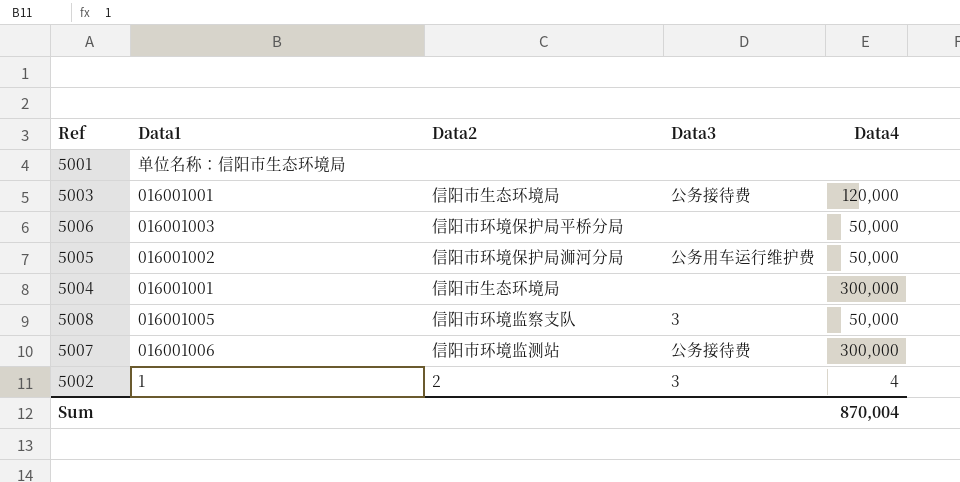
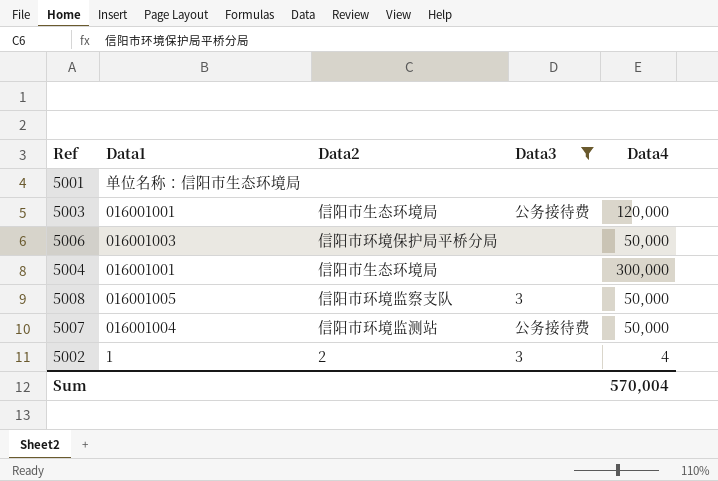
filter: none -> Data3 != 公务用车运行维护费
5007 | Data1: 016001006 -> 016001004
5007 | Data4: 300,000 -> 50,000
Sum | Data4: 870,004 -> 570,004

